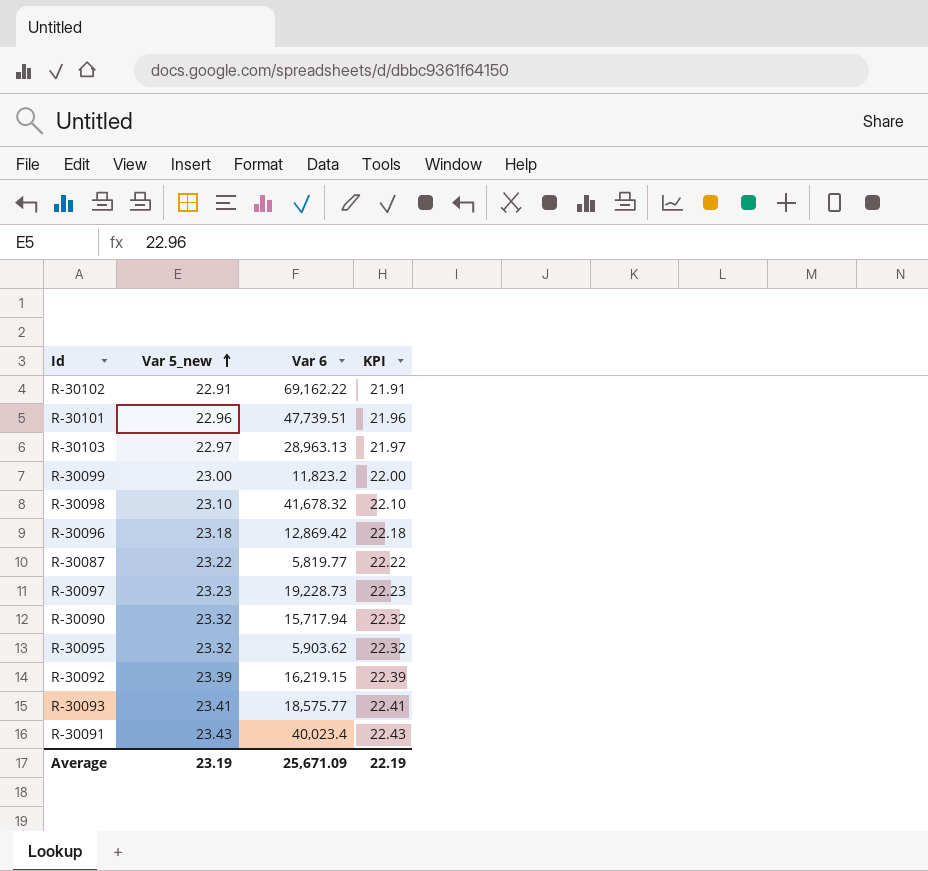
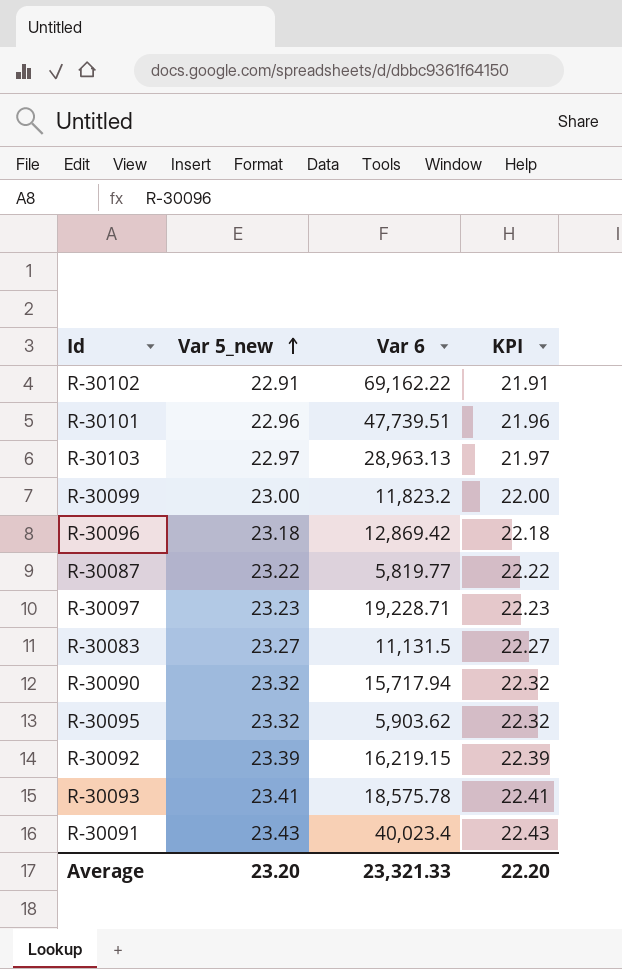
row R-30098: 23.10 | 41,678.32 | 22.10 -> none
R-30097 | Var 6: 19,228.73 -> 19,228.71
row R-30083: none -> 23.27 | 11,131.5 | 22.27
R-30093 | Var 6: 18,575.77 -> 18,575.78
Average | Var 5_new: 23.19 -> 23.20
Average | Var 6: 25,671.09 -> 23,321.33
Average | KPI: 22.19 -> 22.20

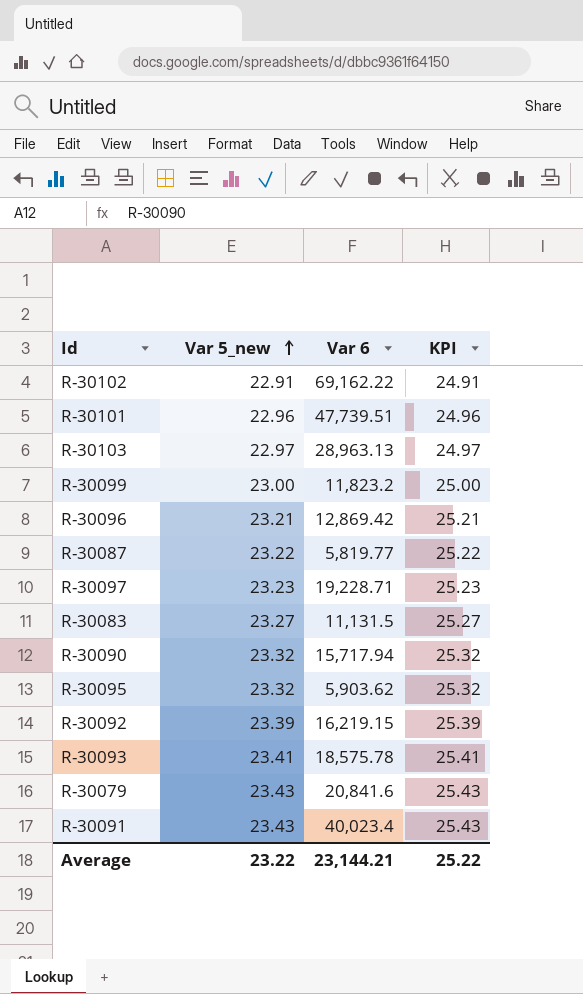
column KPI | formula: [Var 5_new] - 1 -> [Var 5_new] + 2
R-30096 | Var 5_new: 23.18 -> 23.21
row R-30079: none -> 23.43 | 20,841.6 | 25.43
Average | Var 5_new: 23.20 -> 23.22
Average | Var 6: 23,321.33 -> 23,144.21
Average | KPI: 22.20 -> 25.22

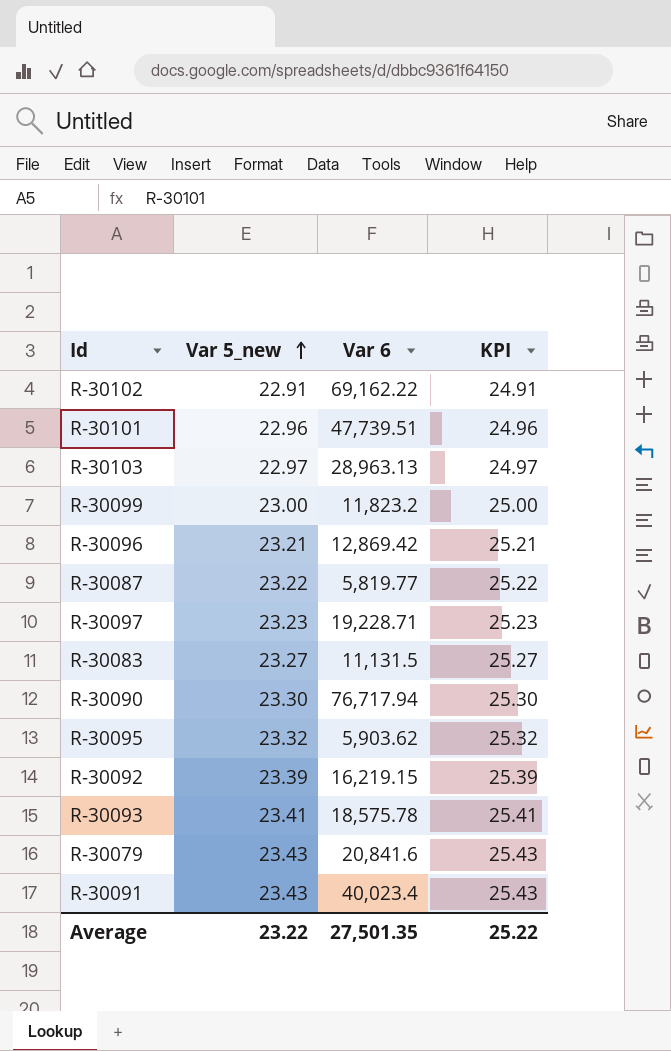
R-30090 | Var 5_new: 23.32 -> 23.30
R-30090 | Var 6: 15,717.94 -> 76,717.94
R-30090 | KPI: 25.32 -> 25.30
Average | Var 6: 23,144.21 -> 27,501.35

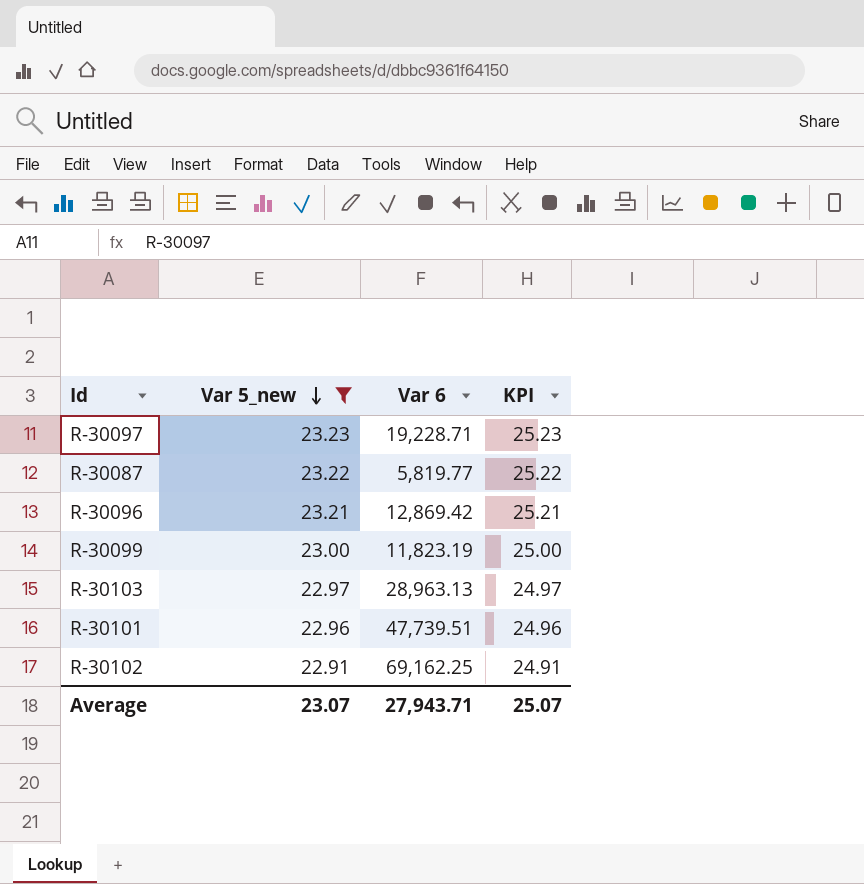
filter: none -> Var 5_new <= 23.23
row order: Var 5_new ascending -> Var 5_new descending
R-30099 | Var 6: 11,823.2 -> 11,823.19
R-30102 | Var 6: 69,162.22 -> 69,162.25
Average | Var 5_new: 23.22 -> 23.07
Average | Var 6: 27,501.35 -> 27,943.71
Average | KPI: 25.22 -> 25.07

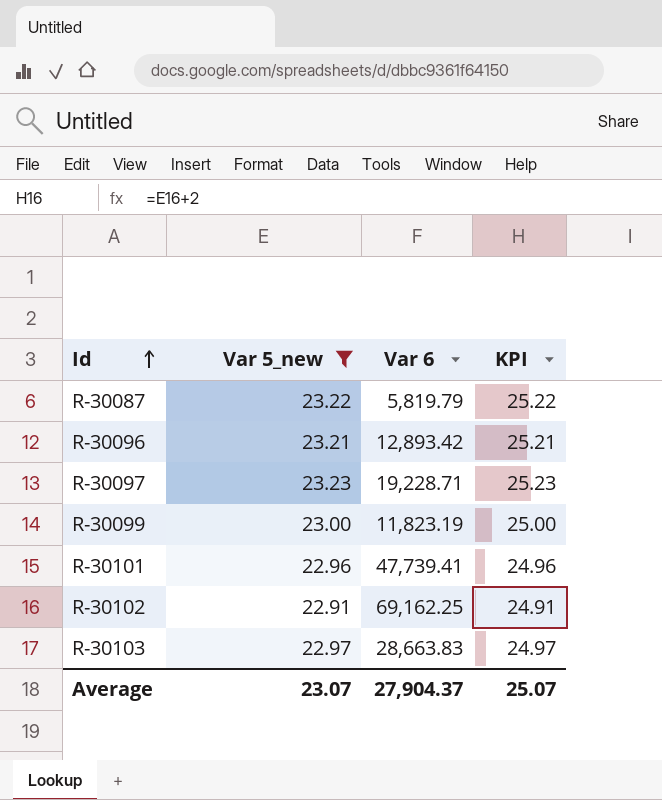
row order: Var 5_new descending -> Id ascending
R-30087 | Var 6: 5,819.77 -> 5,819.79
R-30096 | Var 6: 12,869.42 -> 12,893.42
R-30101 | Var 6: 47,739.51 -> 47,739.41
R-30103 | Var 6: 28,963.13 -> 28,663.83
Average | Var 6: 27,943.71 -> 27,904.37

